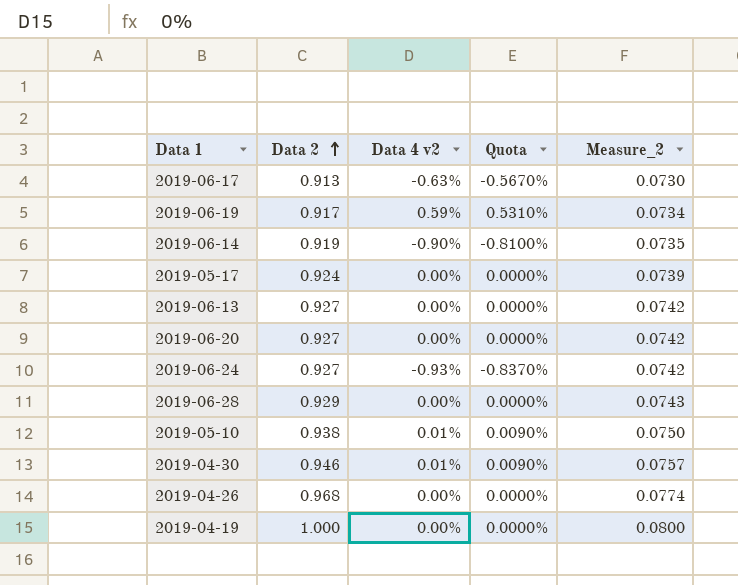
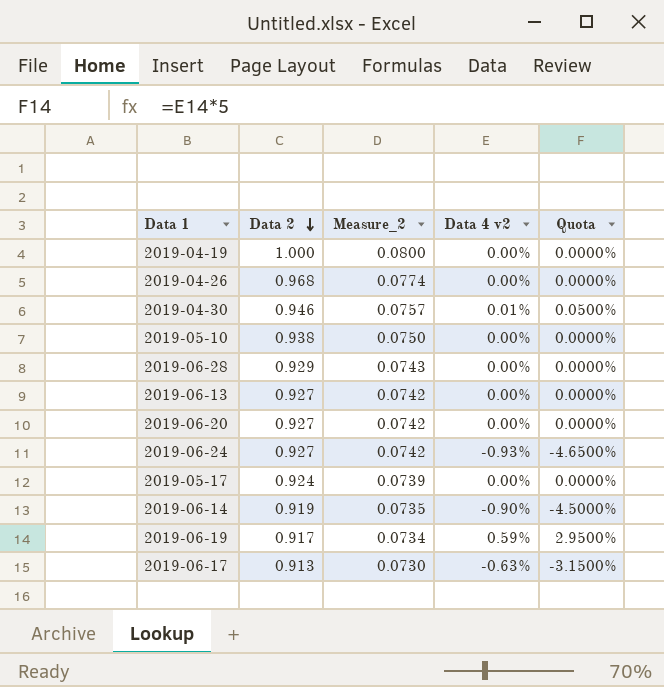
row order: Data 2 ascending -> Data 2 descending
column Measure_2 | position: 5 -> 3
column Quota | formula: [Data 4 v2] * 0.9 -> [Data 4 v2] * 5
2019-05-10 | Data 4 v2: 0.01% -> 0.00%

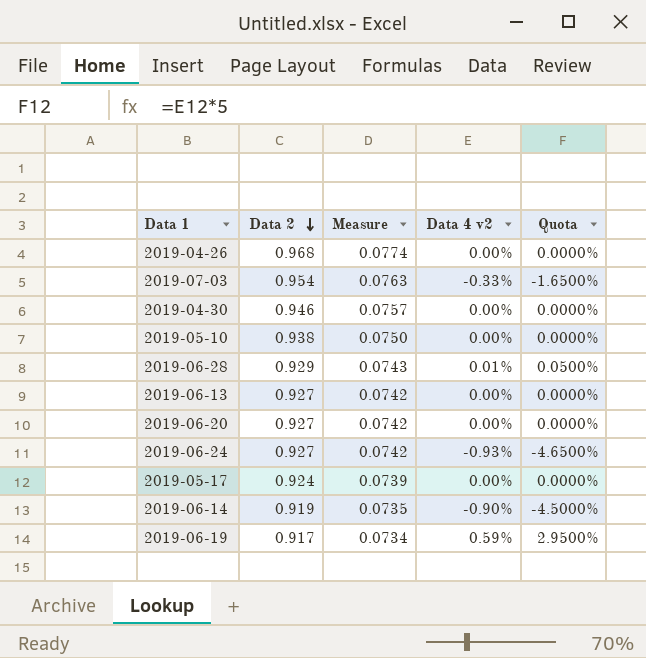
column name: Measure_2 -> Measure
row 2019-04-19: 1.000 | 0.0800 | 0.00% | 0.0000% -> none
row 2019-06-17: 0.913 | 0.0730 | -0.63% | -3.1500% -> none
row 2019-07-03: none -> 0.954 | 0.0763 | -0.33% | -1.6500%
2019-04-30 | Data 4 v2: 0.01% -> 0.00%
2019-04-30 | Quota: 0.0500% -> 0.0000%
2019-06-28 | Data 4 v2: 0.00% -> 0.01%
2019-06-28 | Quota: 0.0000% -> 0.0500%

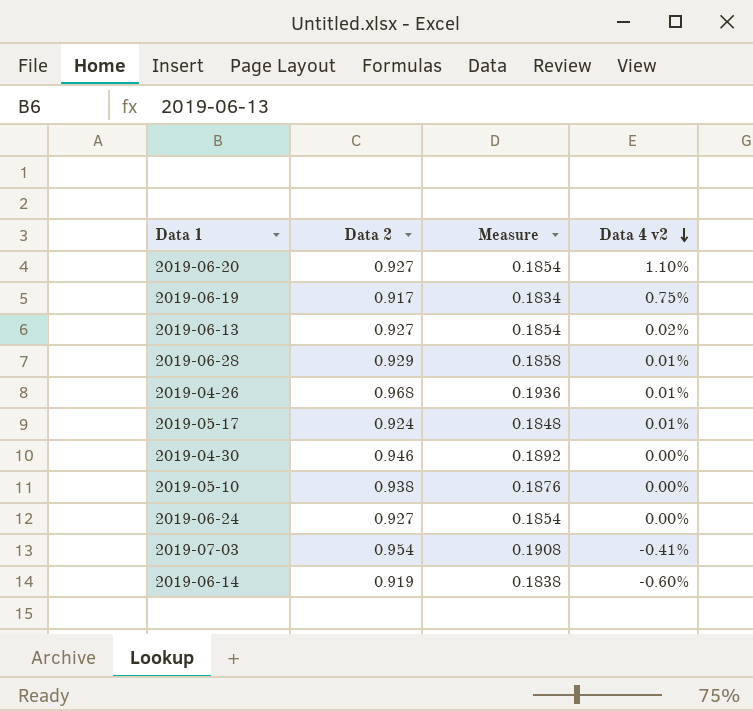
row order: Data 2 descending -> Data 4 v2 descending
column Quota | formula: [Data 4 v2] * 5 -> none
column Measure | formula: [Data 2] * 0.08 -> [Data 2] * 0.2
2019-06-20 | Data 4 v2: 0.00% -> 1.10%
2019-06-19 | Data 4 v2: 0.59% -> 0.75%
2019-06-13 | Data 4 v2: 0.00% -> 0.02%
2019-04-26 | Data 4 v2: 0.00% -> 0.01%
2019-05-17 | Data 4 v2: 0.00% -> 0.01%
2019-06-24 | Data 4 v2: -0.93% -> 0.00%
2019-07-03 | Data 4 v2: -0.33% -> -0.41%
2019-06-14 | Data 4 v2: -0.90% -> -0.60%

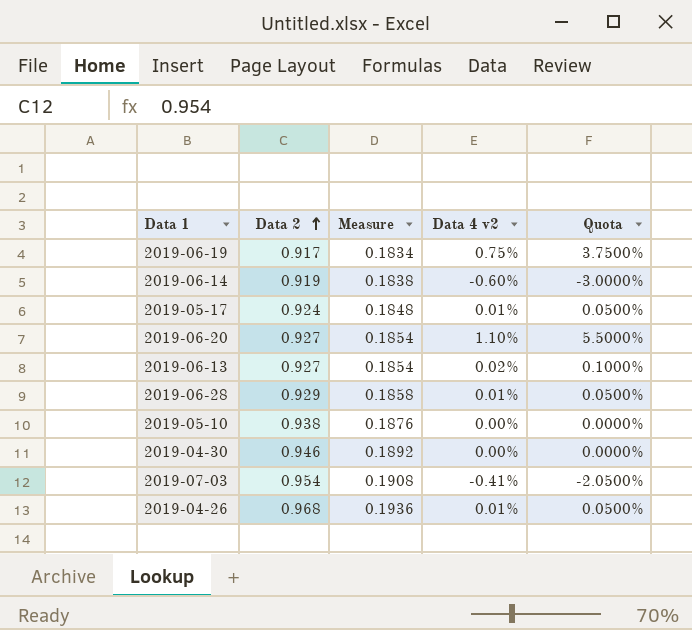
row order: Data 4 v2 descending -> Data 2 ascending
column Quota | formula: none -> [Data 4 v2] * 5
row 2019-06-24: 0.927 | 0.1854 | 0.00% -> none

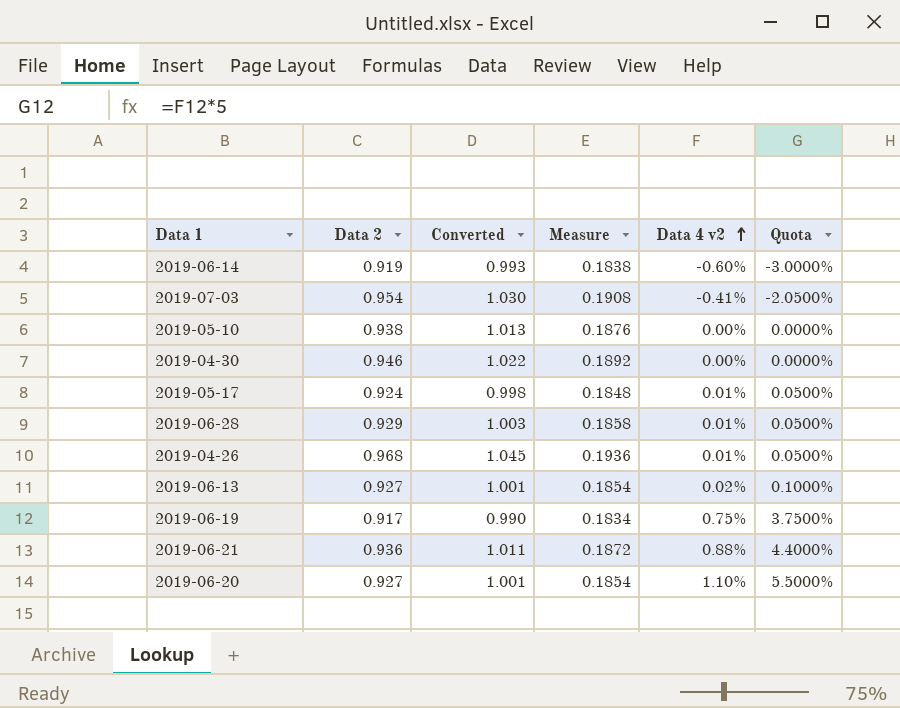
row order: Data 2 ascending -> Data 4 v2 ascending
column Converted | formula: none -> [Data 2] * 1.08
row 2019-06-21: none -> 0.936 | 1.011 | 0.1872 | 0.88% | 4.4000%

